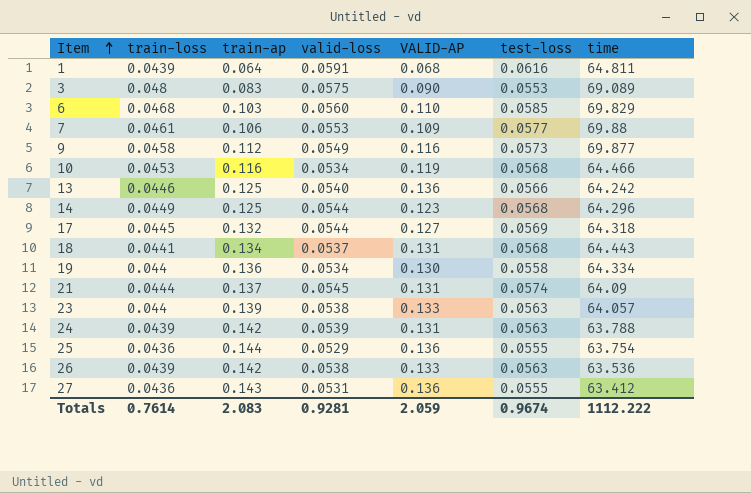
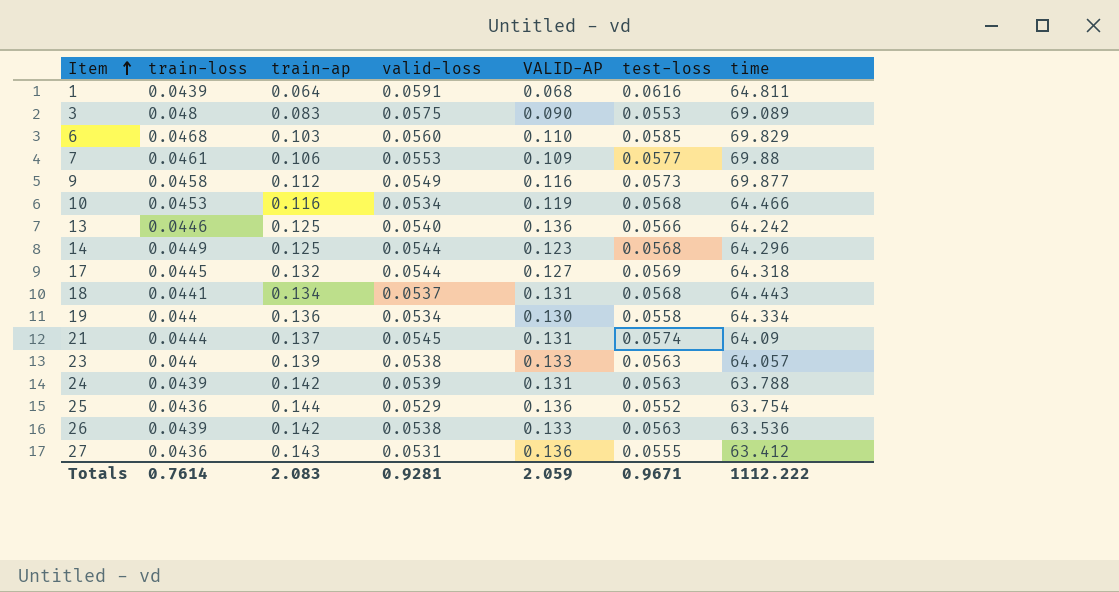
25 | test-loss: 0.0555 -> 0.0552
Totals | test-loss: 0.9674 -> 0.9671

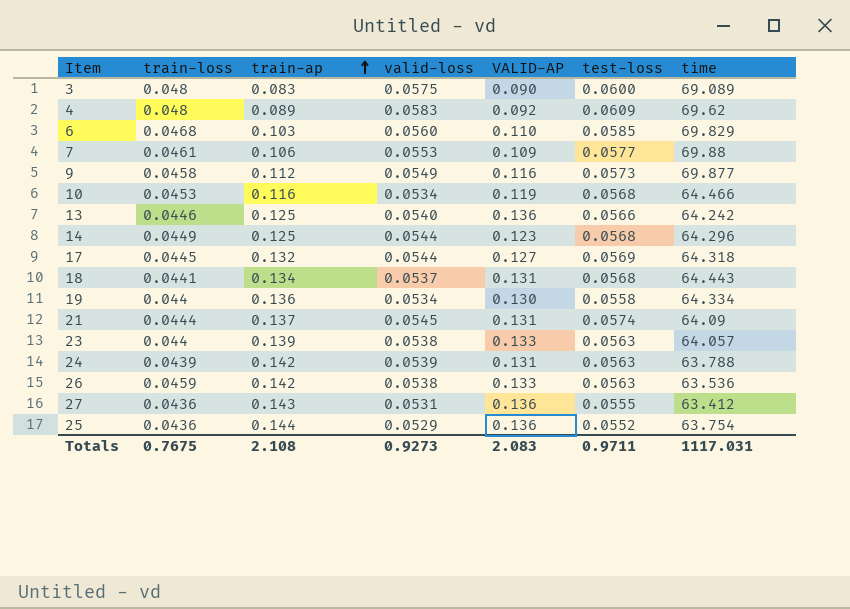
row order: Item ascending -> train-ap ascending
row 1: 0.0439 | 0.064 | 0.0591 | 0.068 | 0.0616 | 64.811 -> none
3 | test-loss: 0.0553 -> 0.0600
row 4: none -> 0.048 | 0.089 | 0.0583 | 0.092 | 0.0609 | 69.62
26 | train-loss: 0.0439 -> 0.0459
Totals | train-loss: 0.7614 -> 0.7675
Totals | train-ap: 2.083 -> 2.108
Totals | valid-loss: 0.9281 -> 0.9273
Totals | VALID-AP: 2.059 -> 2.083
Totals | test-loss: 0.9671 -> 0.9711
Totals | time: 1112.222 -> 1117.031

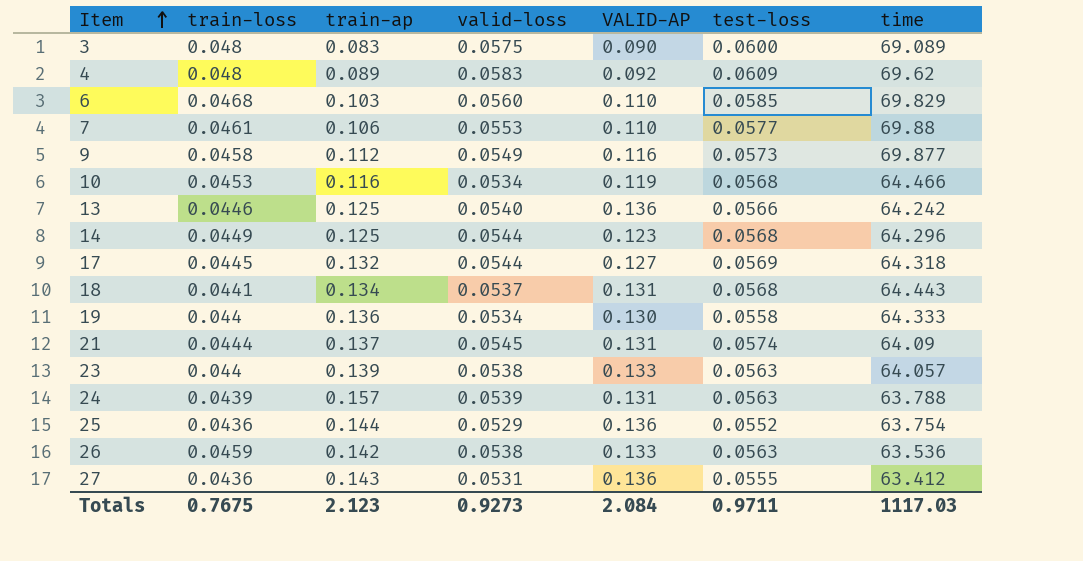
row order: train-ap ascending -> Item ascending
7 | VALID-AP: 0.109 -> 0.110
19 | time: 64.334 -> 64.333
24 | train-ap: 0.142 -> 0.157
Totals | train-ap: 2.108 -> 2.123
Totals | VALID-AP: 2.083 -> 2.084
Totals | time: 1117.031 -> 1117.03

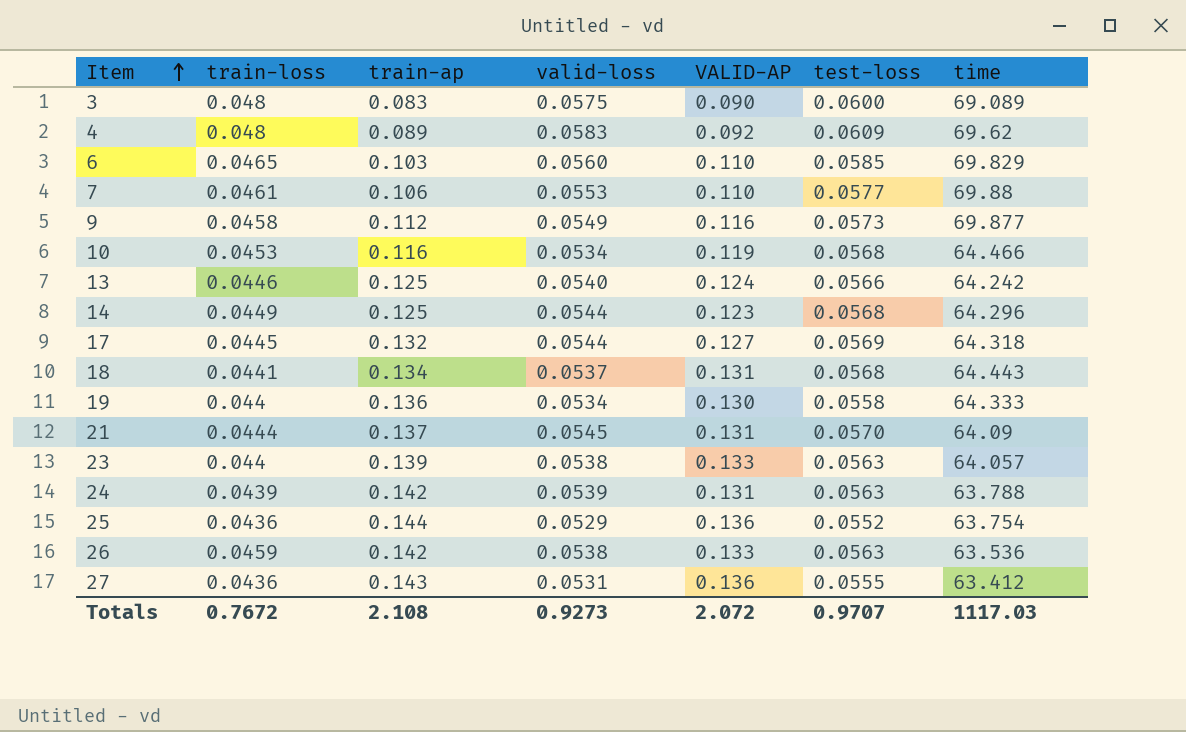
6 | train-loss: 0.0468 -> 0.0465
13 | VALID-AP: 0.136 -> 0.124
21 | test-loss: 0.0574 -> 0.0570
24 | train-ap: 0.157 -> 0.142
Totals | train-loss: 0.7675 -> 0.7672
Totals | train-ap: 2.123 -> 2.108
Totals | VALID-AP: 2.084 -> 2.072
Totals | test-loss: 0.9711 -> 0.9707

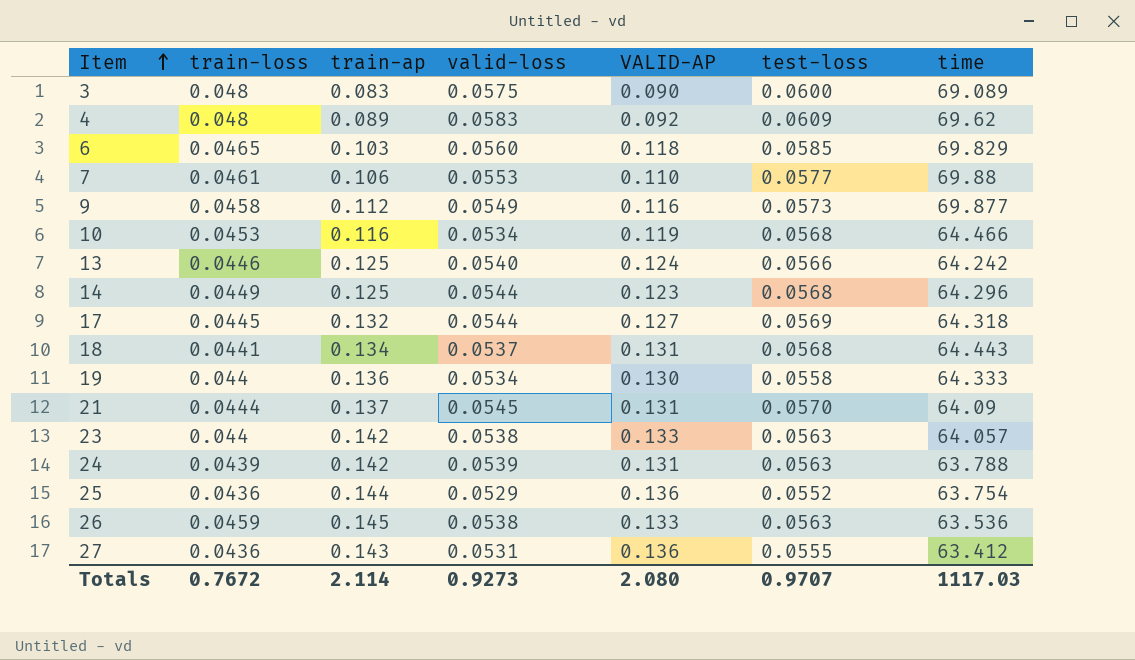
6 | VALID-AP: 0.110 -> 0.118
23 | train-ap: 0.139 -> 0.142
26 | train-ap: 0.142 -> 0.145
Totals | train-ap: 2.108 -> 2.114
Totals | VALID-AP: 2.072 -> 2.080

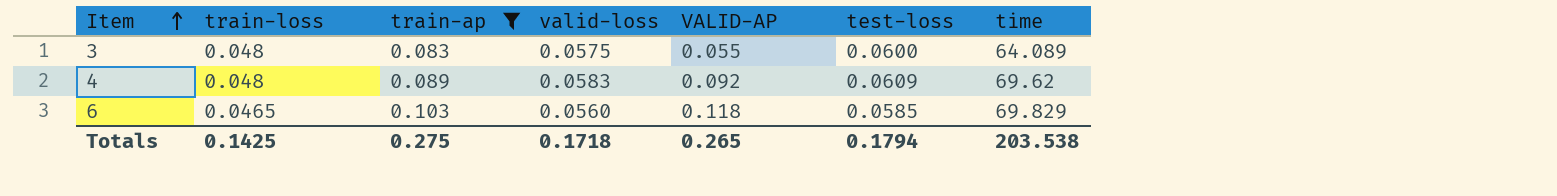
filter: none -> train-ap <= 0.103
3 | VALID-AP: 0.090 -> 0.055
3 | time: 69.089 -> 64.089
Totals | train-loss: 0.7672 -> 0.1425
Totals | train-ap: 2.114 -> 0.275
Totals | valid-loss: 0.9273 -> 0.1718
Totals | VALID-AP: 2.080 -> 0.265
Totals | test-loss: 0.9707 -> 0.1794
Totals | time: 1117.03 -> 203.538

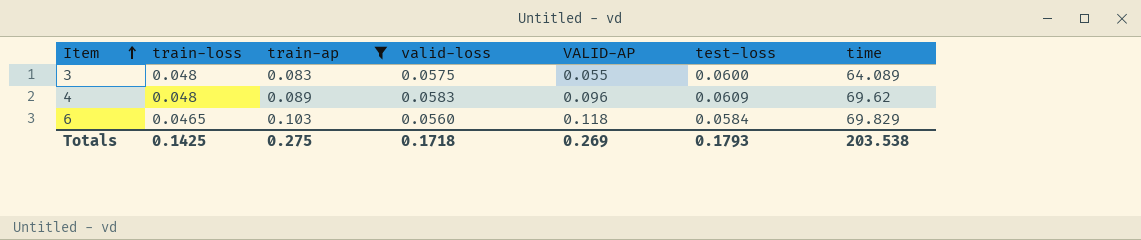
4 | VALID-AP: 0.092 -> 0.096
6 | test-loss: 0.0585 -> 0.0584
Totals | VALID-AP: 0.265 -> 0.269
Totals | test-loss: 0.1794 -> 0.1793

